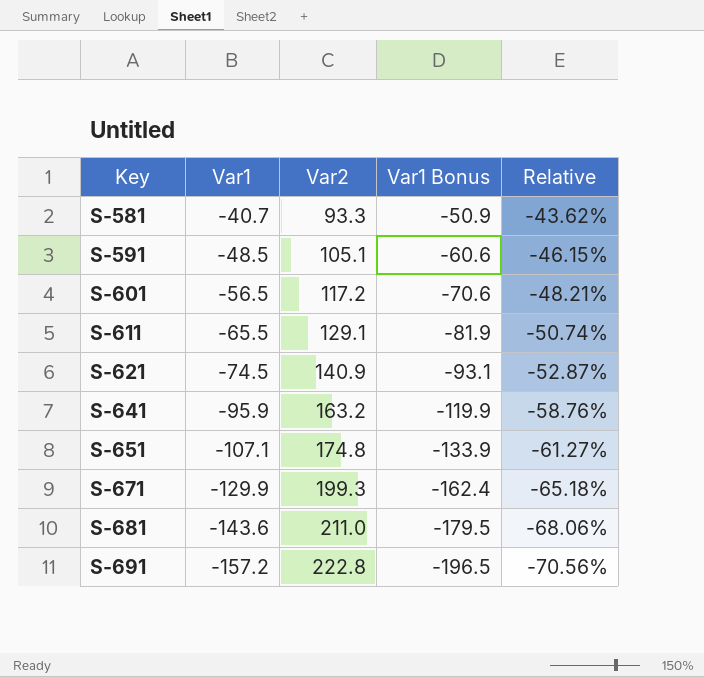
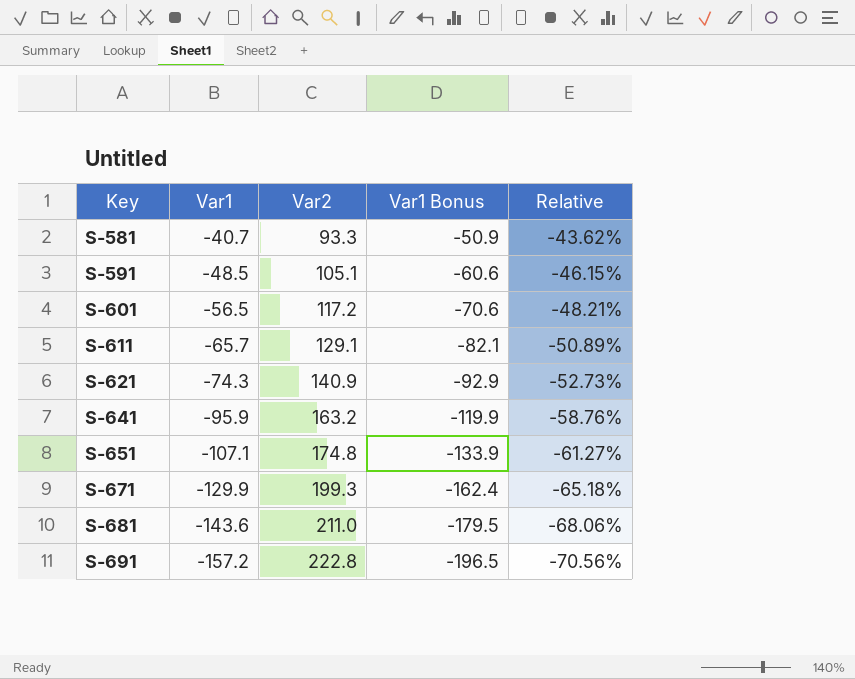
S-611 | Var1: -65.5 -> -65.7
S-611 | Var1 Bonus: -81.9 -> -82.1
S-611 | Relative: -50.74% -> -50.89%
S-621 | Var1: -74.5 -> -74.3
S-621 | Var1 Bonus: -93.1 -> -92.9
S-621 | Relative: -52.87% -> -52.73%

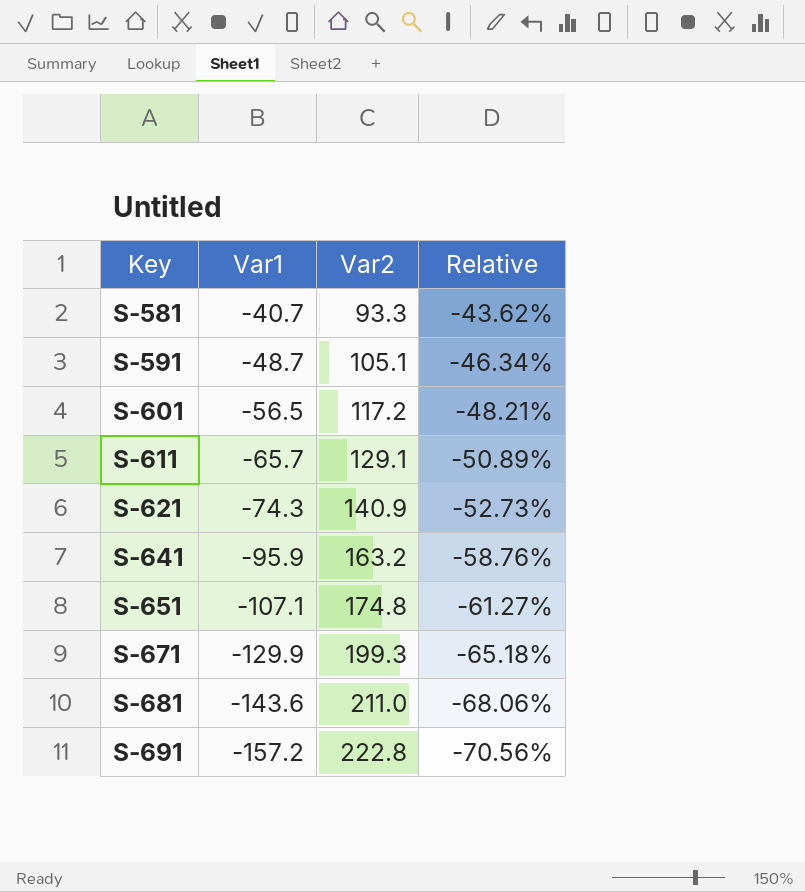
column Var1 Bonus | formula: [Var1] * 1.25 -> none
S-591 | Var1: -48.5 -> -48.7
S-591 | Relative: -46.15% -> -46.34%

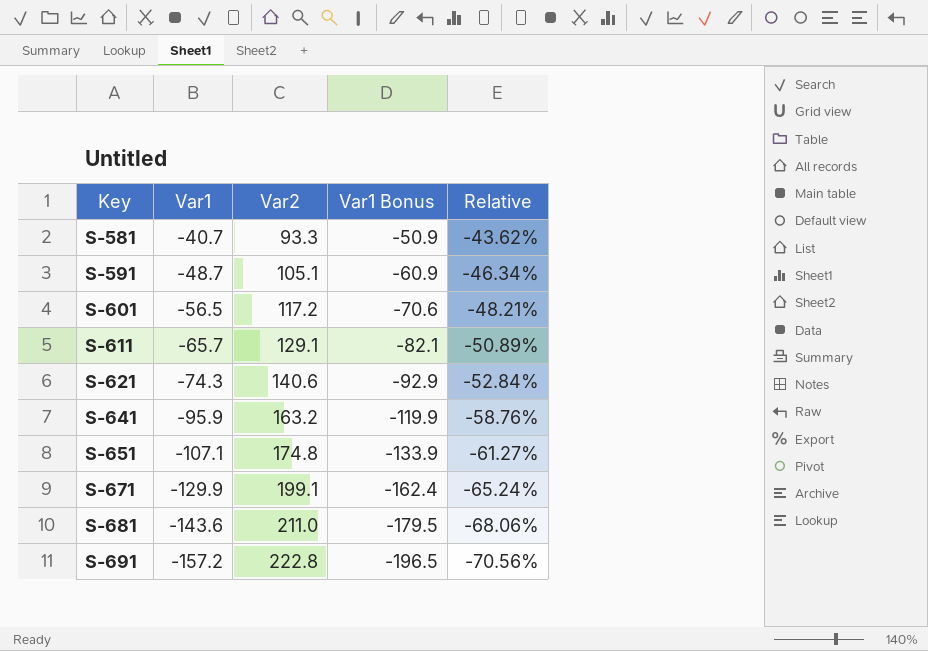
column Var1 Bonus | formula: none -> [Var1] * 1.25
S-621 | Var2: 140.9 -> 140.6
S-621 | Relative: -52.73% -> -52.84%
S-671 | Var2: 199.3 -> 199.1
S-671 | Relative: -65.18% -> -65.24%

